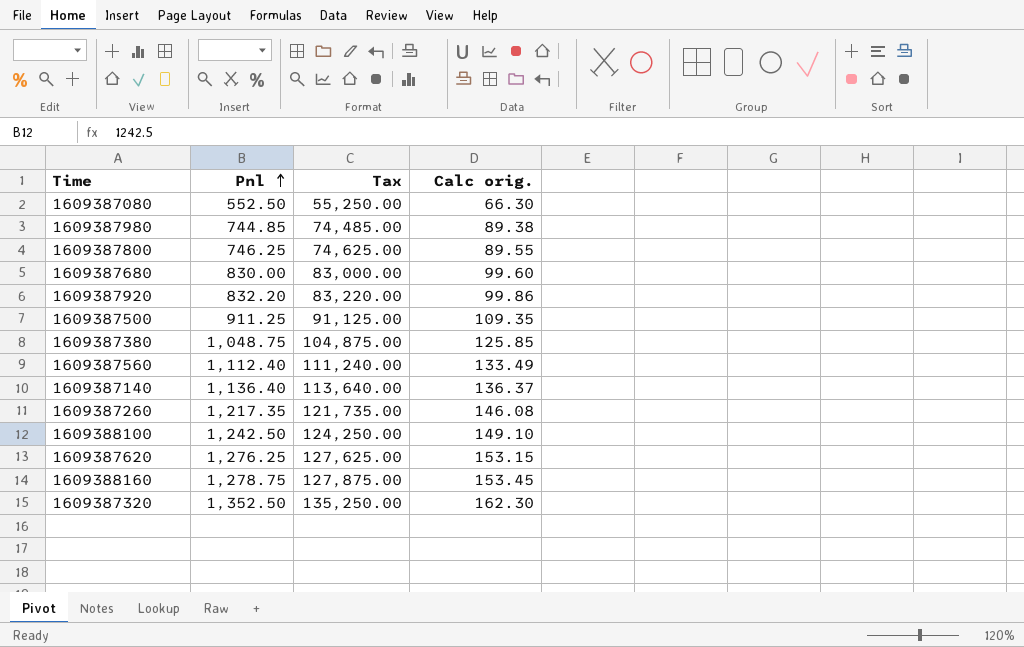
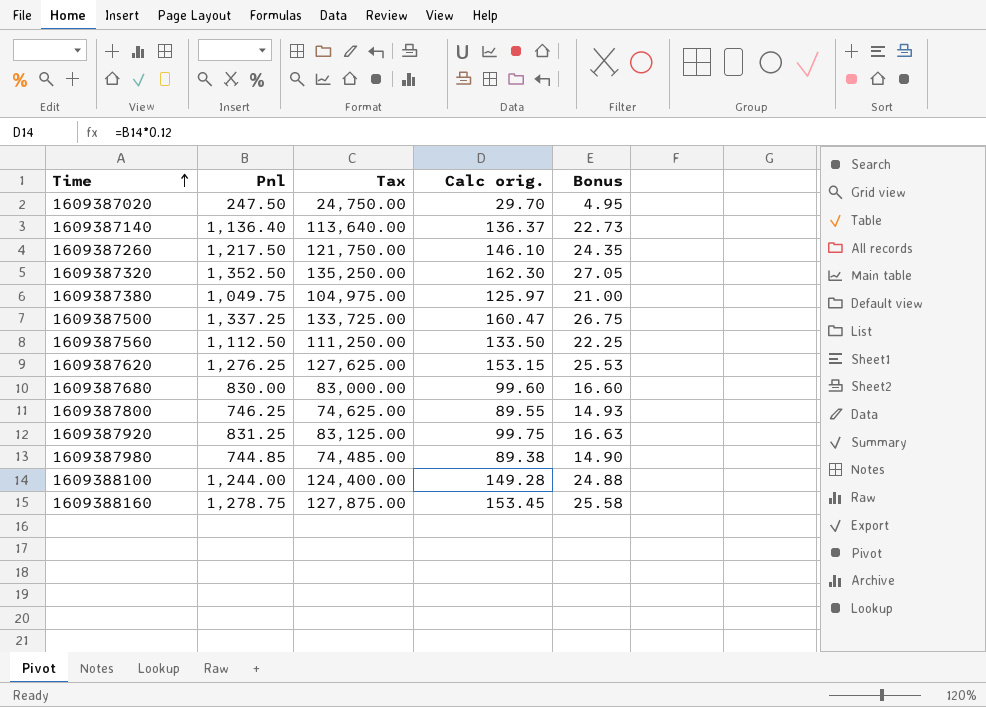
row order: Pnl ascending -> Time ascending
column Bonus | formula: none -> [Pnl] * 0.02
row 1609387080: 552.50 | 55,250.00 | 66.30 -> none
row 1609387020: none -> 247.50 | 24,750.00 | 29.70 | 4.95
1609387260 | Pnl: 1,217.35 -> 1,217.50
1609387260 | Tax: 121,735.00 -> 121,750.00
1609387260 | Calc orig.: 146.08 -> 146.10
1609387380 | Pnl: 1,048.75 -> 1,049.75
1609387380 | Tax: 104,875.00 -> 104,975.00
1609387380 | Calc orig.: 125.85 -> 125.97
1609387500 | Pnl: 911.25 -> 1,337.25
1609387500 | Tax: 91,125.00 -> 133,725.00
1609387500 | Calc orig.: 109.35 -> 160.47
1609387560 | Pnl: 1,112.40 -> 1,112.50
1609387560 | Tax: 111,240.00 -> 111,250.00
1609387560 | Calc orig.: 133.49 -> 133.50
1609387920 | Pnl: 832.20 -> 831.25
1609387920 | Tax: 83,220.00 -> 83,125.00
1609387920 | Calc orig.: 99.86 -> 99.75
1609388100 | Pnl: 1,242.50 -> 1,244.00
1609388100 | Tax: 124,250.00 -> 124,400.00
1609388100 | Calc orig.: 149.10 -> 149.28

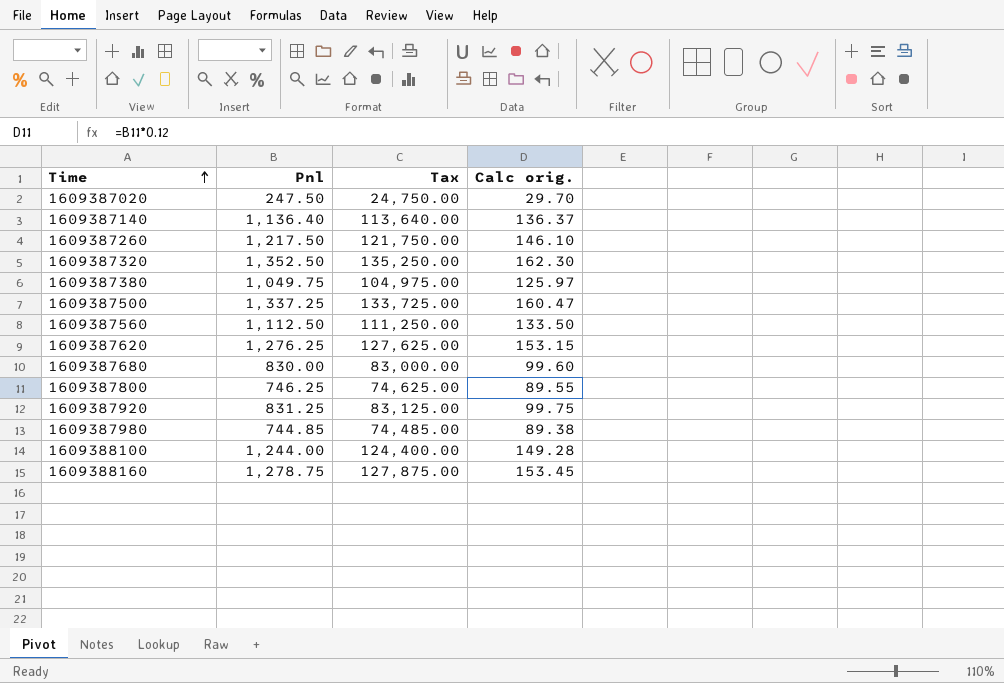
column Bonus | formula: [Pnl] * 0.02 -> none

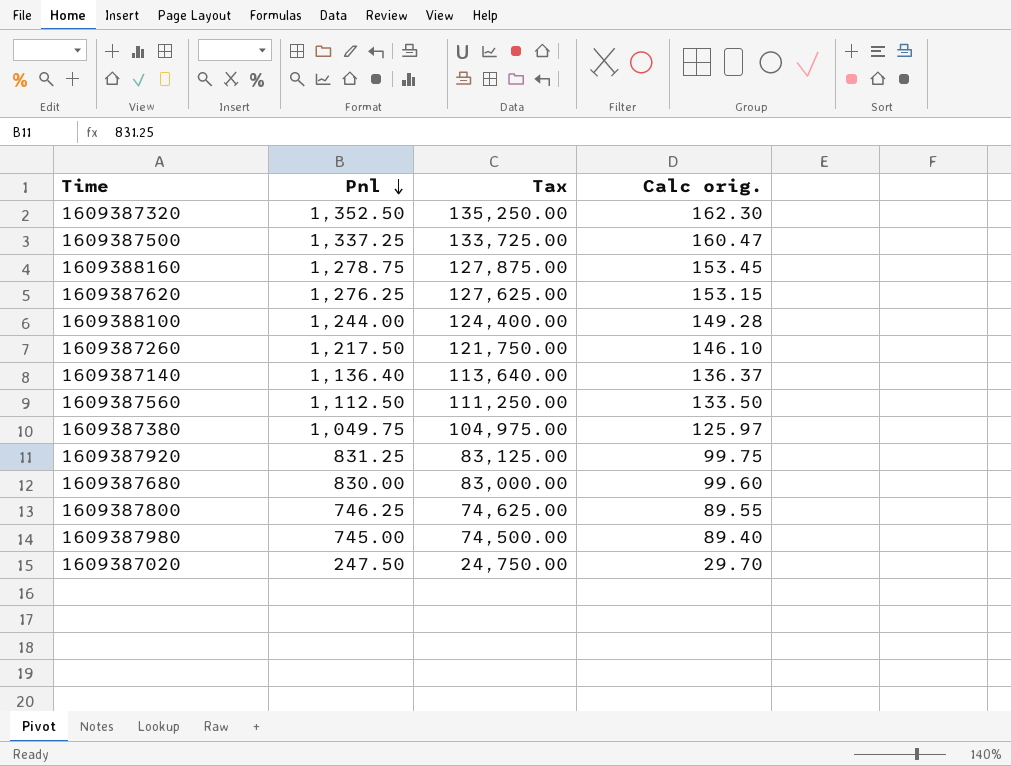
row order: Time ascending -> Pnl descending
1609387980 | Pnl: 744.85 -> 745.00
1609387980 | Tax: 74,485.00 -> 74,500.00
1609387980 | Calc orig.: 89.38 -> 89.40

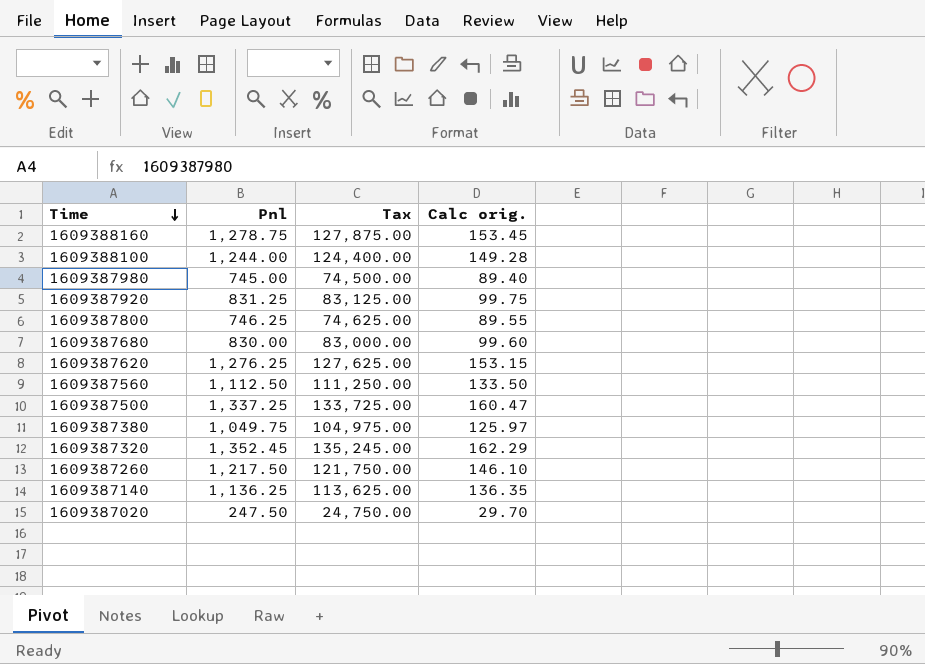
row order: Pnl descending -> Time descending
1609387320 | Pnl: 1,352.50 -> 1,352.45
1609387320 | Tax: 135,250.00 -> 135,245.00
1609387320 | Calc orig.: 162.30 -> 162.29
1609387140 | Pnl: 1,136.40 -> 1,136.25
1609387140 | Tax: 113,640.00 -> 113,625.00
1609387140 | Calc orig.: 136.37 -> 136.35

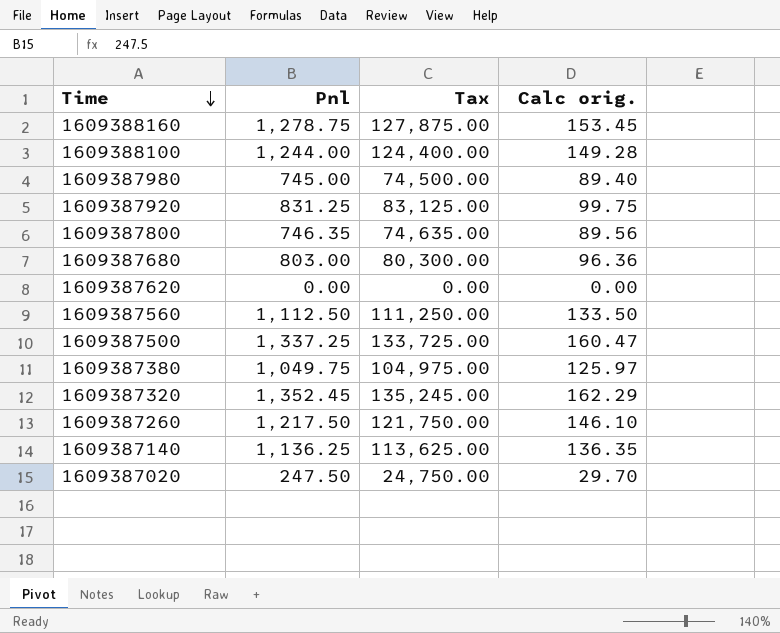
1609387800 | Pnl: 746.25 -> 746.35
1609387800 | Tax: 74,625.00 -> 74,635.00
1609387800 | Calc orig.: 89.55 -> 89.56
1609387680 | Pnl: 830.00 -> 803.00
1609387680 | Tax: 83,000.00 -> 80,300.00
1609387680 | Calc orig.: 99.60 -> 96.36
1609387620 | Pnl: 1,276.25 -> 0.00
1609387620 | Tax: 127,625.00 -> 0.00
1609387620 | Calc orig.: 153.15 -> 0.00

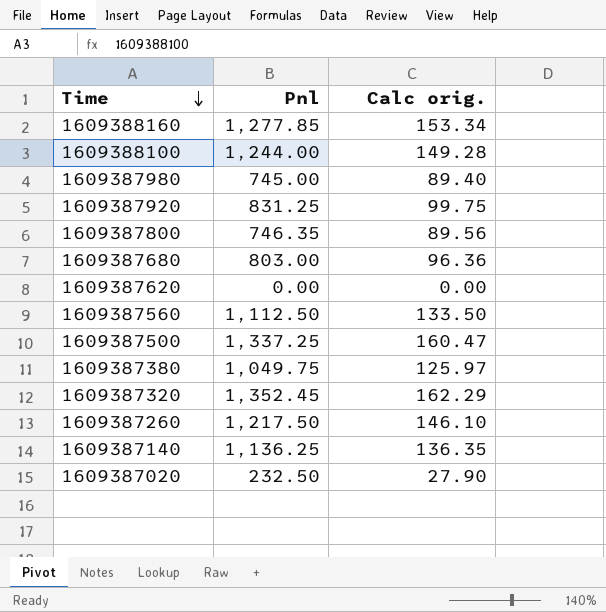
column Tax | formula: [Pnl] * 100 -> none
1609388160 | Pnl: 1,278.75 -> 1,277.85
1609388160 | Calc orig.: 153.45 -> 153.34
1609387020 | Pnl: 247.50 -> 232.50
1609387020 | Calc orig.: 29.70 -> 27.90

